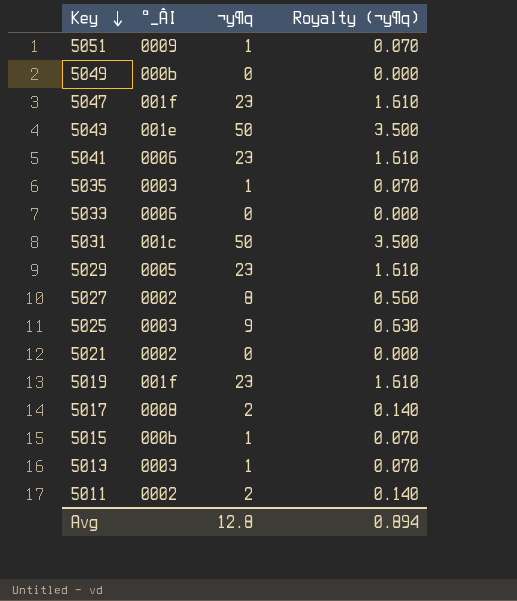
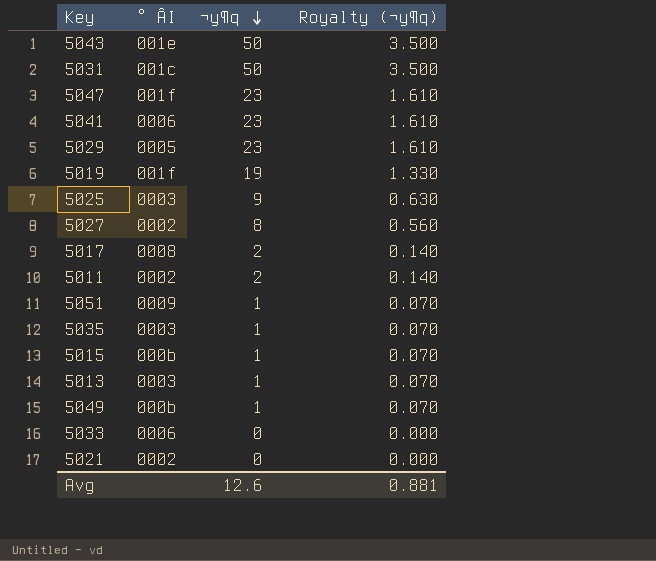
row order: Key descending -> ¬y¶q descending
column name: °_ÂI -> ° ÂI
5019 | ¬y¶q: 23 -> 19
5019 | Royalty (¬y¶q): 1.610 -> 1.330
5049 | ¬y¶q: 0 -> 1
5049 | Royalty (¬y¶q): 0.000 -> 0.070
Avg | ¬y¶q: 12.8 -> 12.6
Avg | Royalty (¬y¶q): 0.894 -> 0.881

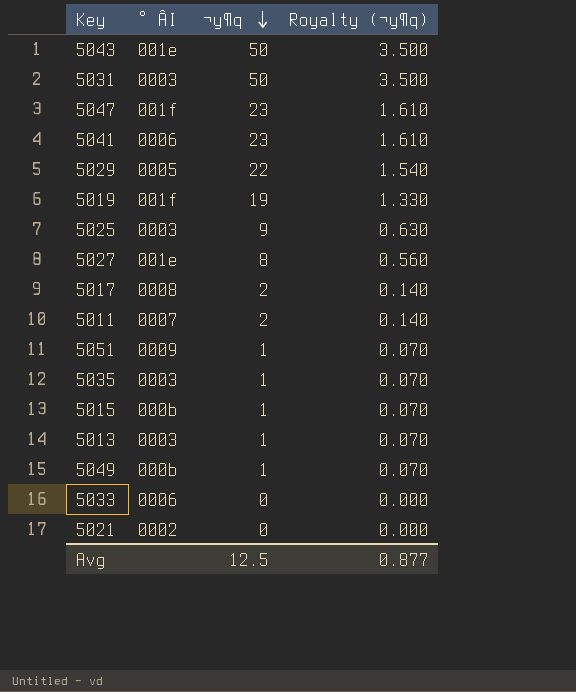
5031 | ° ÂI: 001c -> 0003
5029 | ¬y¶q: 23 -> 22
5029 | Royalty (¬y¶q): 1.610 -> 1.540
5027 | ° ÂI: 0002 -> 001e
5011 | ° ÂI: 0002 -> 0007
Avg | ¬y¶q: 12.6 -> 12.5
Avg | Royalty (¬y¶q): 0.881 -> 0.877

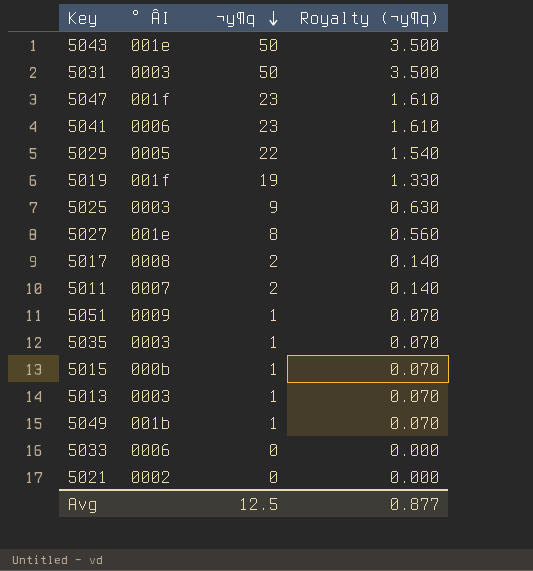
5049 | ° ÂI: 000b -> 001b

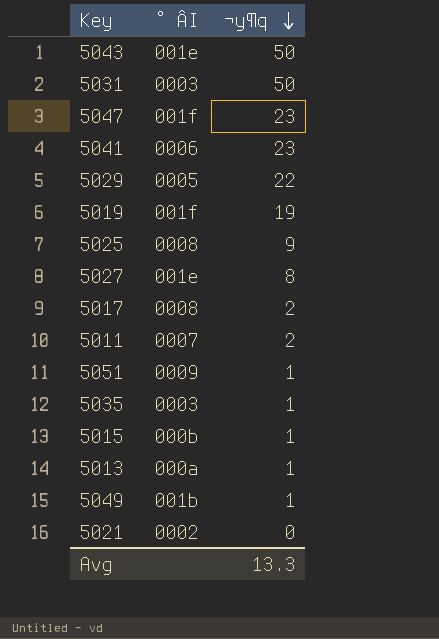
column Royalty (¬y¶q) | formula: [¬y¶q] * 0.07 -> none
row 5033: 0006 | 0 | 0.000 -> none
5025 | ° ÂI: 0003 -> 0008
5013 | ° ÂI: 0003 -> 000a
Avg | ¬y¶q: 12.5 -> 13.3

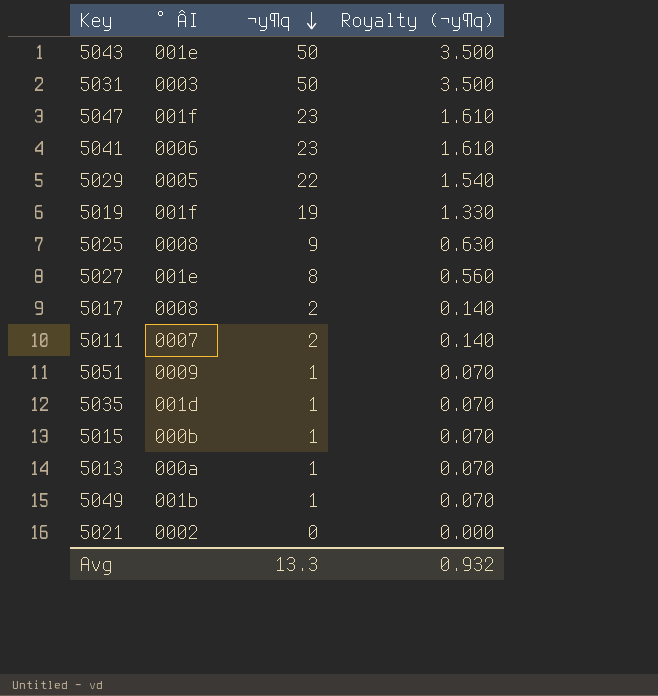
column Royalty (¬y¶q) | formula: none -> [¬y¶q] * 0.07
5035 | ° ÂI: 0003 -> 001d

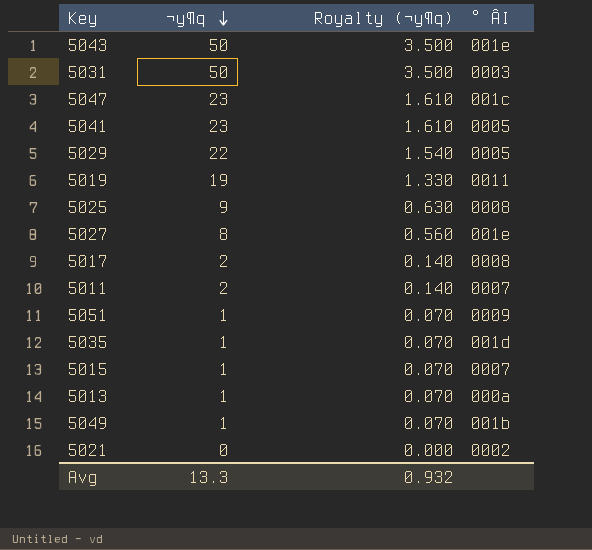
column ° ÂI | position: 2 -> 4
5047 | ° ÂI: 001f -> 001c
5041 | ° ÂI: 0006 -> 0005
5019 | ° ÂI: 001f -> 0011
5015 | ° ÂI: 000b -> 0007

